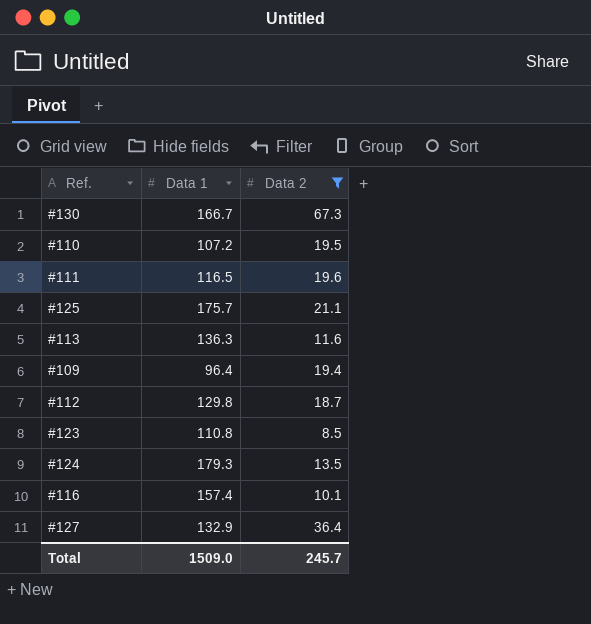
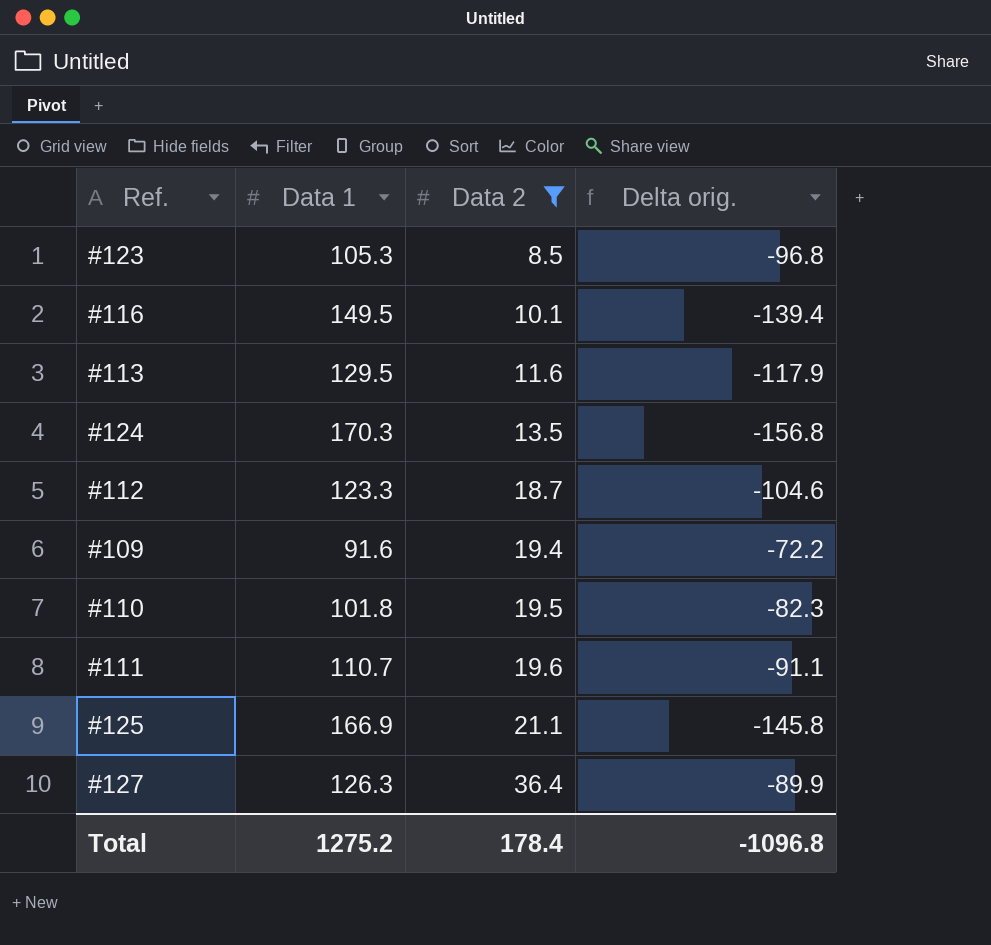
row order: none -> Data 2 ascending
column Delta orig. | formula: none -> [Data 2] - [Data 1]
row #130: 166.7 | 67.3 -> none
#123 | Data 1: 110.8 -> 105.3
#116 | Data 1: 157.4 -> 149.5
#113 | Data 1: 136.3 -> 129.5
#124 | Data 1: 179.3 -> 170.3
#112 | Data 1: 129.8 -> 123.3
#109 | Data 1: 96.4 -> 91.6
#110 | Data 1: 107.2 -> 101.8
#111 | Data 1: 116.5 -> 110.7
#125 | Data 1: 175.7 -> 166.9
#127 | Data 1: 132.9 -> 126.3
Total | Data 1: 1509.0 -> 1275.2
Total | Data 2: 245.7 -> 178.4

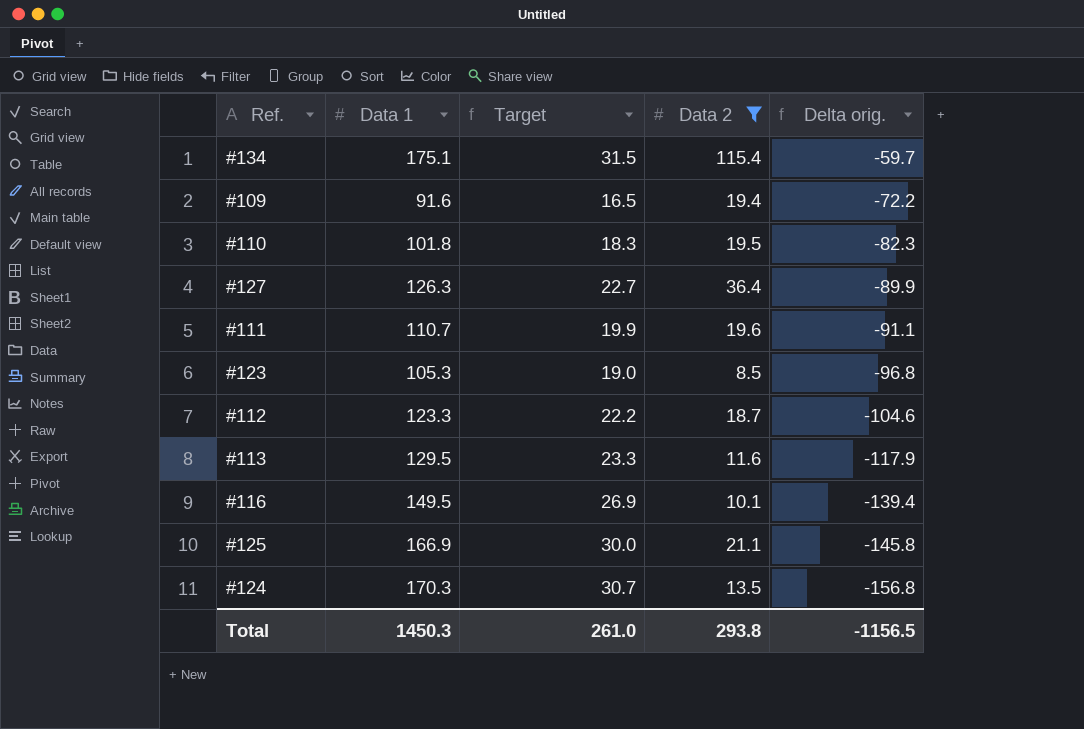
row order: Data 2 ascending -> Delta orig. descending
column Target | formula: none -> [Data 1] * 0.18
row #134: none -> 175.1 | 31.5 | 115.4 | -59.7
Total | Data 1: 1275.2 -> 1450.3
Total | Data 2: 178.4 -> 293.8
Total | Delta orig.: -1096.8 -> -1156.5

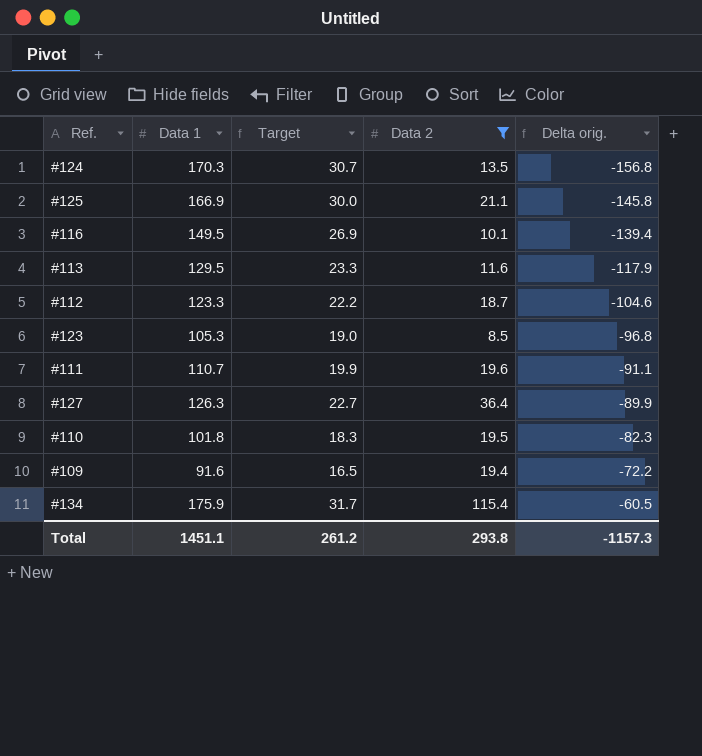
row order: Delta orig. descending -> Delta orig. ascending
#134 | Data 1: 175.1 -> 175.9
#134 | Target: 31.5 -> 31.7
#134 | Delta orig.: -59.7 -> -60.5
Total | Data 1: 1450.3 -> 1451.1
Total | Target: 261.0 -> 261.2
Total | Delta orig.: -1156.5 -> -1157.3

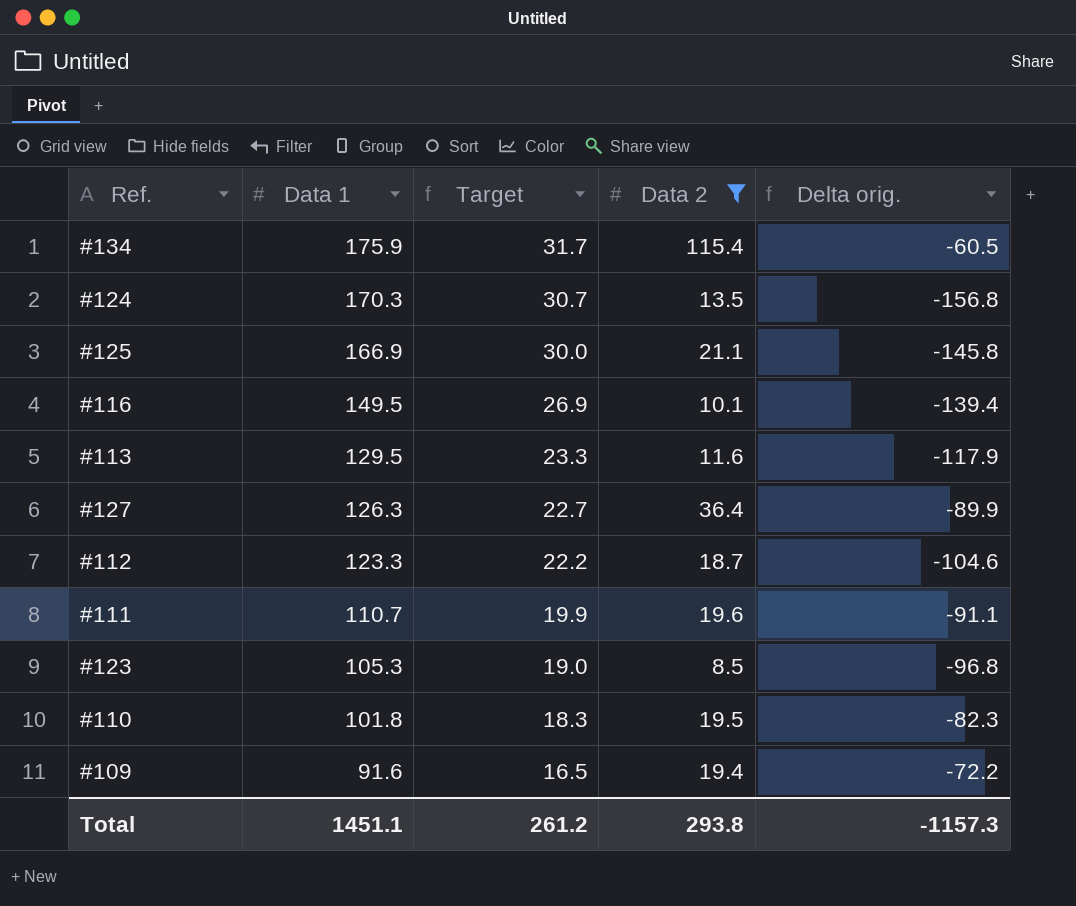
row order: Delta orig. ascending -> Data 1 descending

